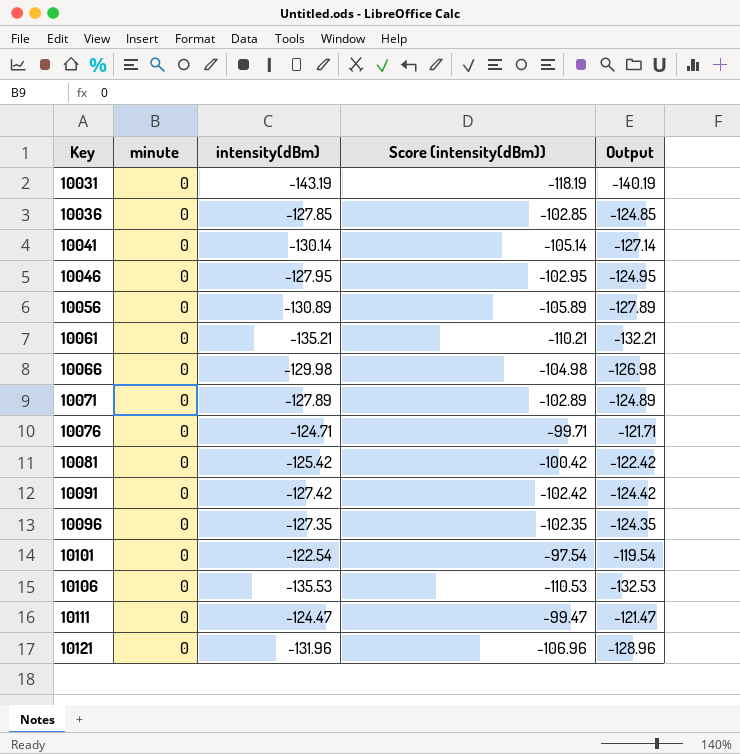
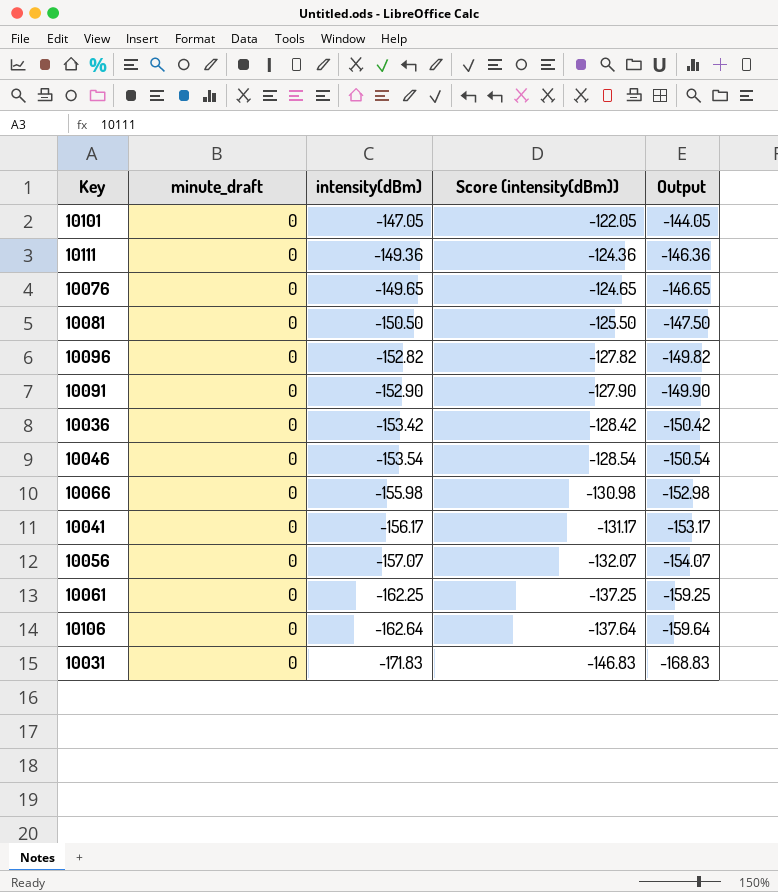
row order: Key ascending -> intensity(dBm) descending
column name: minute -> minute_draft
row 10071: 0 | -127.89 | -102.89 | -124.89 -> none
row 10121: 0 | -131.96 | -106.96 | -128.96 -> none
10101 | intensity(dBm): -122.54 -> -147.05
10101 | Score (intensity(dBm)): -97.54 -> -122.05
10101 | Output: -119.54 -> -144.05
10111 | intensity(dBm): -124.47 -> -149.36
10111 | Score (intensity(dBm)): -99.47 -> -124.36
10111 | Output: -121.47 -> -146.36
10076 | intensity(dBm): -124.71 -> -149.65
10076 | Score (intensity(dBm)): -99.71 -> -124.65
10076 | Output: -121.71 -> -146.65
10081 | intensity(dBm): -125.42 -> -150.50
10081 | Score (intensity(dBm)): -100.42 -> -125.50
10081 | Output: -122.42 -> -147.50
10096 | intensity(dBm): -127.35 -> -152.82
10096 | Score (intensity(dBm)): -102.35 -> -127.82
10096 | Output: -124.35 -> -149.82
10091 | intensity(dBm): -127.42 -> -152.90
10091 | Score (intensity(dBm)): -102.42 -> -127.90
10091 | Output: -124.42 -> -149.90
10036 | intensity(dBm): -127.85 -> -153.42
10036 | Score (intensity(dBm)): -102.85 -> -128.42
10036 | Output: -124.85 -> -150.42
10046 | intensity(dBm): -127.95 -> -153.54
10046 | Score (intensity(dBm)): -102.95 -> -128.54
10046 | Output: -124.95 -> -150.54
10066 | intensity(dBm): -129.98 -> -155.98
10066 | Score (intensity(dBm)): -104.98 -> -130.98
10066 | Output: -126.98 -> -152.98
10041 | intensity(dBm): -130.14 -> -156.17
10041 | Score (intensity(dBm)): -105.14 -> -131.17
10041 | Output: -127.14 -> -153.17
10056 | intensity(dBm): -130.89 -> -157.07
10056 | Score (intensity(dBm)): -105.89 -> -132.07
10056 | Output: -127.89 -> -154.07
10061 | intensity(dBm): -135.21 -> -162.25
10061 | Score (intensity(dBm)): -110.21 -> -137.25
10061 | Output: -132.21 -> -159.25
10106 | intensity(dBm): -135.53 -> -162.64
10106 | Score (intensity(dBm)): -110.53 -> -137.64
10106 | Output: -132.53 -> -159.64
10031 | intensity(dBm): -143.19 -> -171.83
10031 | Score (intensity(dBm)): -118.19 -> -146.83
10031 | Output: -140.19 -> -168.83

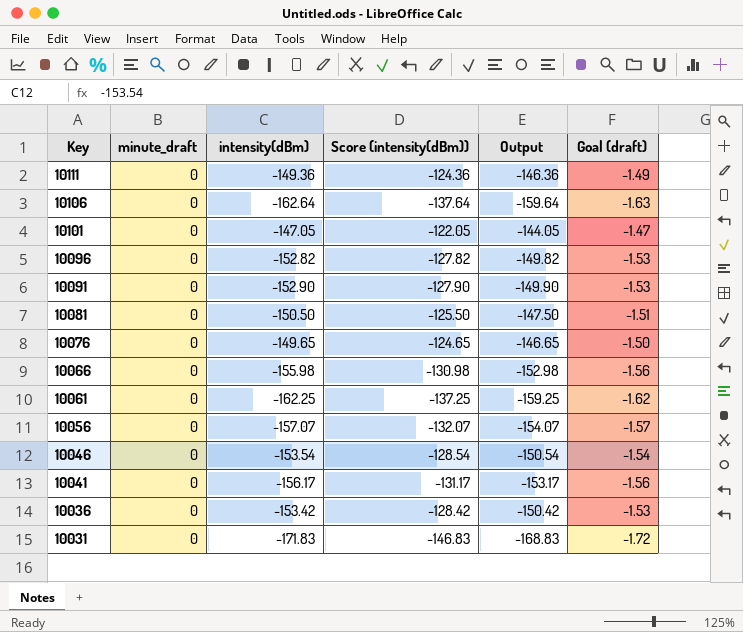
row order: intensity(dBm) descending -> Key descending
column Goal (draft) | formula: none -> [intensity(dBm)] * 0.01

